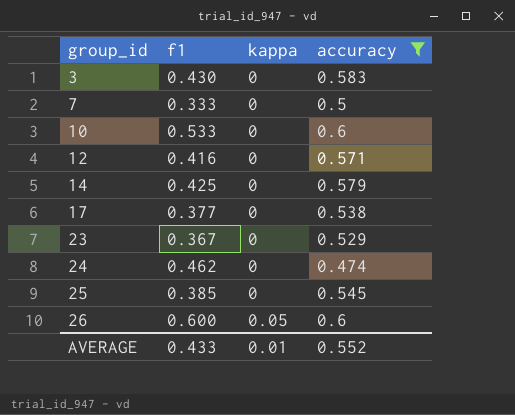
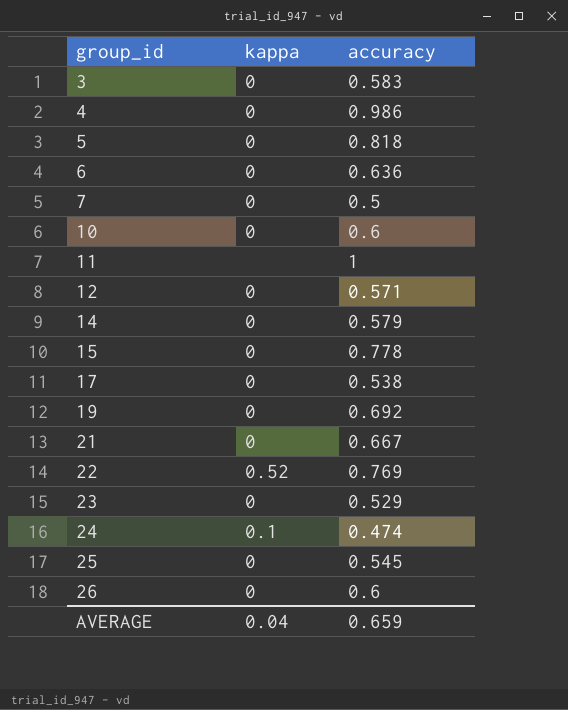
filter: accuracy <= 0.6 -> none
column f1 | position: 2 -> none
24 | kappa: 0 -> 0.1
26 | kappa: 0.05 -> 0
AVERAGE | kappa: 0.01 -> 0.04
AVERAGE | accuracy: 0.552 -> 0.659

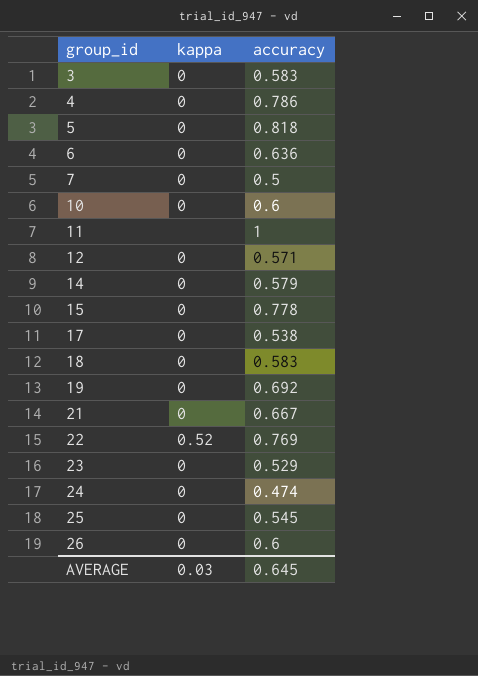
4 | accuracy: 0.986 -> 0.786
row 18: none -> 0 | 0.583
24 | kappa: 0.1 -> 0
AVERAGE | kappa: 0.04 -> 0.03
AVERAGE | accuracy: 0.659 -> 0.645

